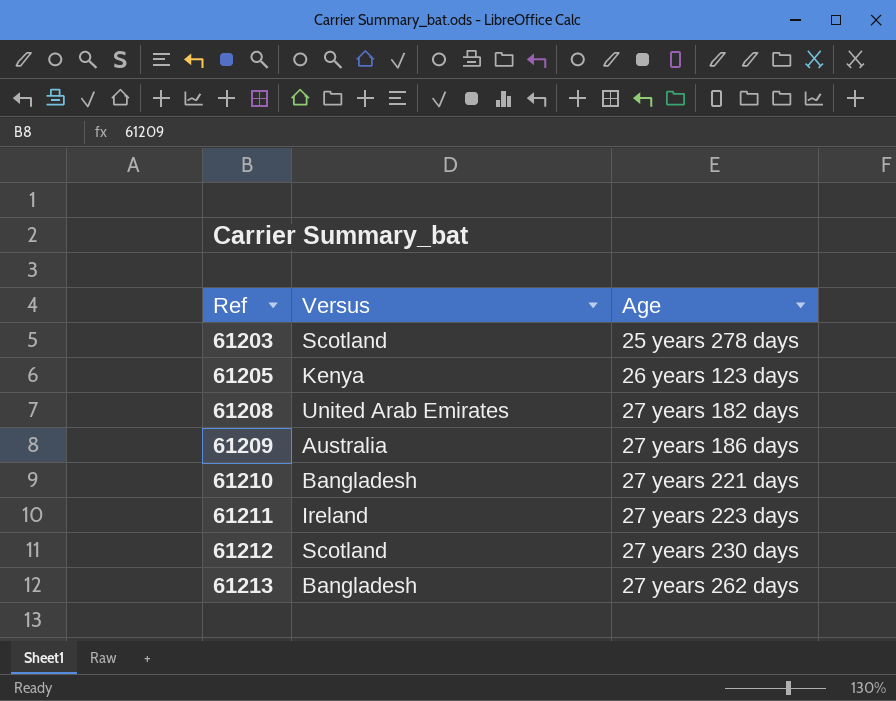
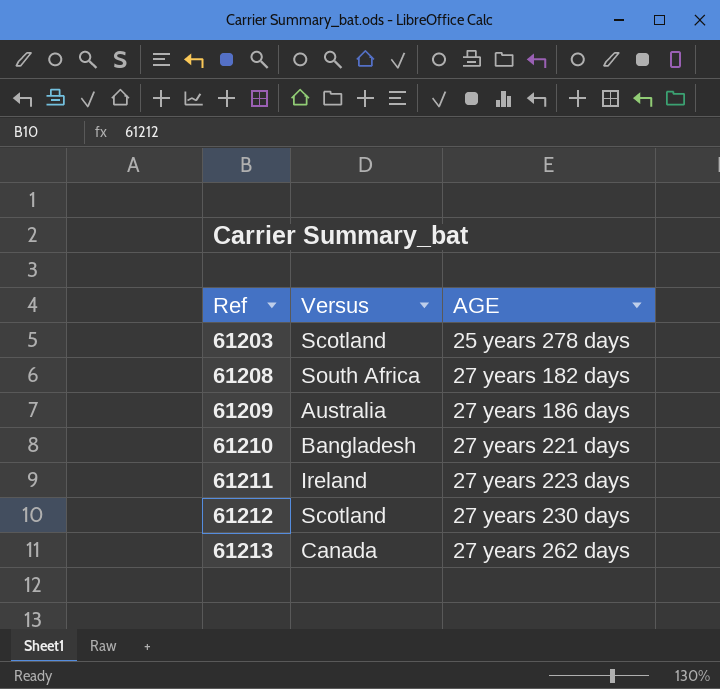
column name: Age -> AGE
row 61205: Kenya | 26 years 123 days -> none
61208 | Versus: United Arab Emirates -> South Africa
61213 | Versus: Bangladesh -> Canada

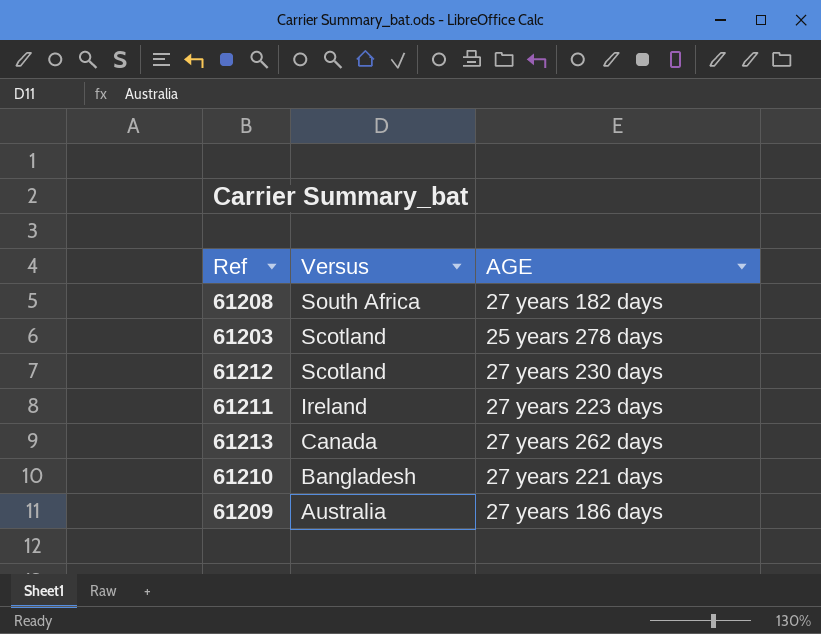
row order: Ref ascending -> Versus descending

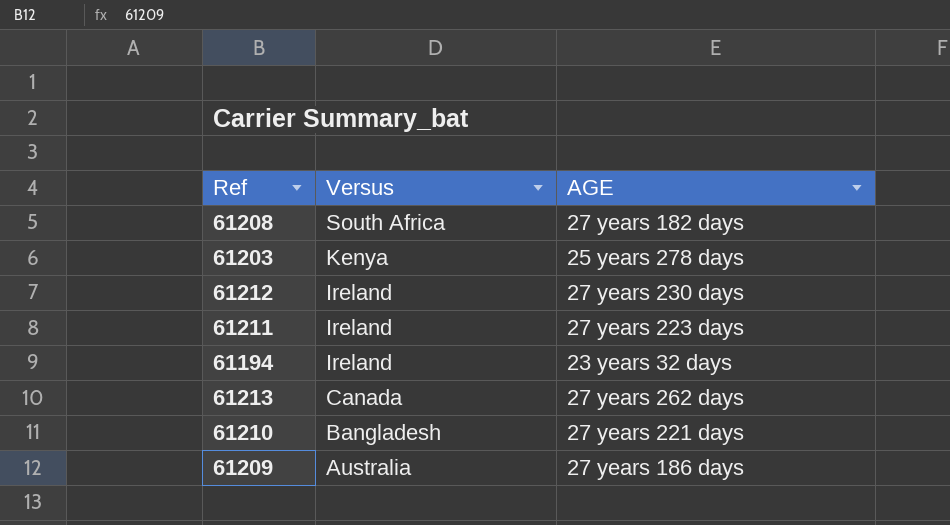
61203 | Versus: Scotland -> Kenya
61212 | Versus: Scotland -> Ireland
row 61194: none -> Ireland | 23 years 32 days

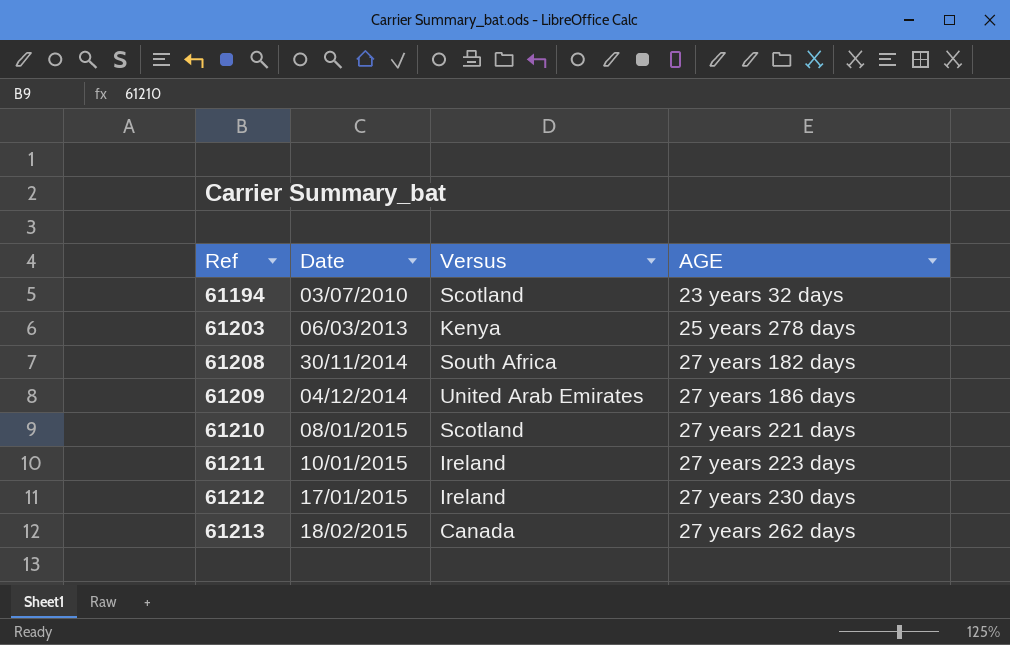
row order: Versus descending -> Ref ascending
column Date | position: none -> 2
61194 | Versus: Ireland -> Scotland
61209 | Versus: Australia -> United Arab Emirates
61210 | Versus: Bangladesh -> Scotland

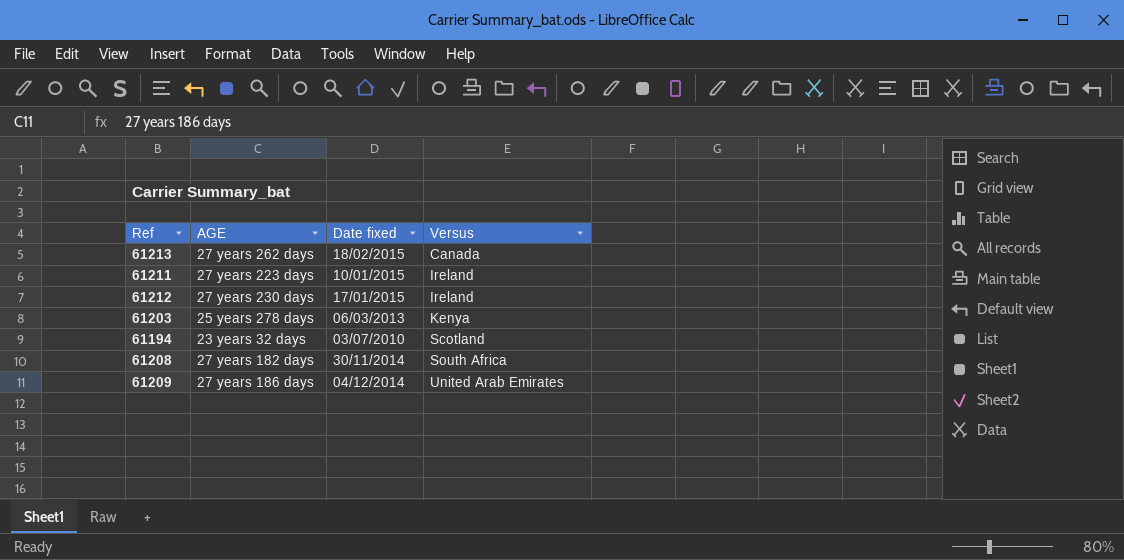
row order: Ref ascending -> Versus ascending
column AGE | position: 4 -> 2
column name: Date -> Date fixed
row 61210: 08/01/2015 | Scotland | 27 years 221 days -> none

